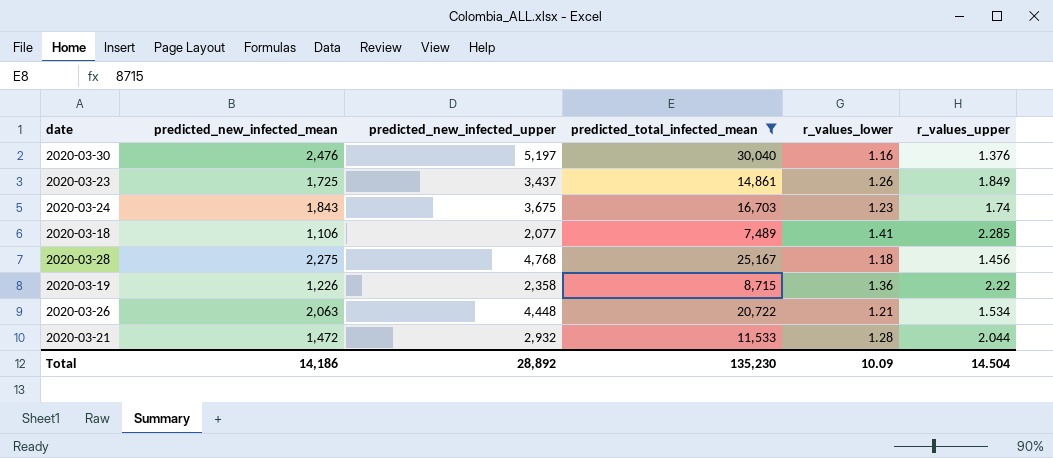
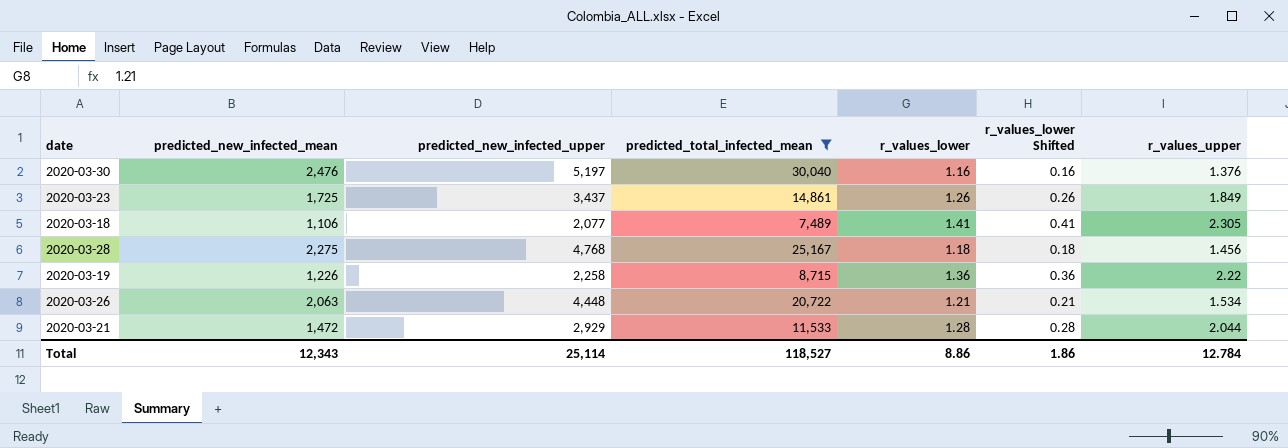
column r_values_lower Shifted | formula: none -> [r_values_lower] - 1
row 2020-03-24: 1,843 | 3,675 | 16,703 | 1.23 | 1.74 -> none
2020-03-18 | r_values_upper: 2.285 -> 2.305
2020-03-19 | predicted_new_infected_upper: 2,358 -> 2,258
2020-03-21 | predicted_new_infected_upper: 2,932 -> 2,929
Total | predicted_new_infected_mean: 14,186 -> 12,343
Total | predicted_new_infected_upper: 28,892 -> 25,114
Total | predicted_total_infected_mean: 135,230 -> 118,527
Total | r_values_lower: 10.09 -> 8.86
Total | r_values_upper: 14.504 -> 12.784

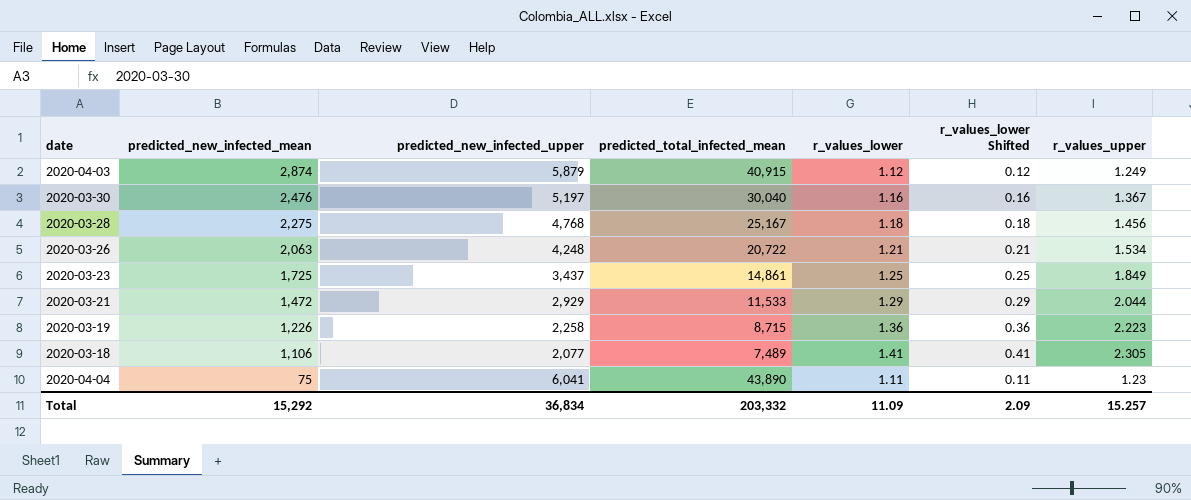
filter: predicted_total_infected_mean <= 30,040 -> none
row order: none -> predicted_new_infected_mean descending
2020-03-30 | r_values_upper: 1.376 -> 1.367
2020-03-26 | predicted_new_infected_upper: 4,448 -> 4,248
2020-03-23 | r_values_lower: 1.26 -> 1.25
2020-03-23 | r_values_lower Shifted: 0.26 -> 0.25
2020-03-21 | r_values_lower: 1.28 -> 1.29
2020-03-21 | r_values_lower Shifted: 0.28 -> 0.29
2020-03-19 | r_values_upper: 2.22 -> 2.223
Total | predicted_new_infected_mean: 12,343 -> 15,292
Total | predicted_new_infected_upper: 25,114 -> 36,834
Total | predicted_total_infected_mean: 118,527 -> 203,332
Total | r_values_lower: 8.86 -> 11.09
Total | r_values_lower Shifted: 1.86 -> 2.09
Total | r_values_upper: 12.784 -> 15.257

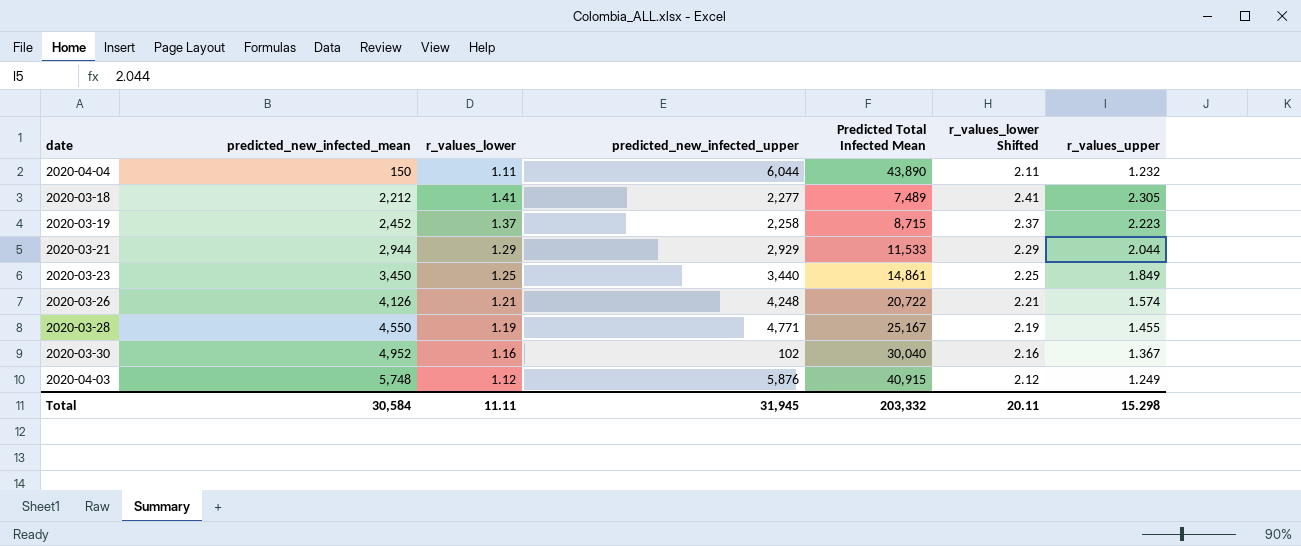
row order: predicted_new_infected_mean descending -> predicted_new_infected_mean ascending
column r_values_lower | position: 5 -> 3
column name: predicted_total_infected_mean -> Predicted Total Infected Mean
column r_values_lower Shifted | formula: [r_values_lower] - 1 -> [r_values_lower] + 1
2020-04-04 | predicted_new_infected_mean: 75 -> 150
2020-04-04 | predicted_new_infected_upper: 6,041 -> 6,044
2020-04-04 | r_values_upper: 1.23 -> 1.232
2020-03-18 | predicted_new_infected_mean: 1,106 -> 2,212
2020-03-18 | predicted_new_infected_upper: 2,077 -> 2,277
2020-03-19 | predicted_new_infected_mean: 1,226 -> 2,452
2020-03-19 | r_values_lower: 1.36 -> 1.37
2020-03-21 | predicted_new_infected_mean: 1,472 -> 2,944
2020-03-23 | predicted_new_infected_mean: 1,725 -> 3,450
2020-03-23 | predicted_new_infected_upper: 3,437 -> 3,440
2020-03-26 | predicted_new_infected_mean: 2,063 -> 4,126
2020-03-26 | r_values_upper: 1.534 -> 1.574
2020-03-28 | predicted_new_infected_mean: 2,275 -> 4,550
2020-03-28 | r_values_lower: 1.18 -> 1.19
2020-03-28 | predicted_new_infected_upper: 4,768 -> 4,771
2020-03-28 | r_values_upper: 1.456 -> 1.455
2020-03-30 | predicted_new_infected_mean: 2,476 -> 4,952
2020-03-30 | predicted_new_infected_upper: 5,197 -> 102
2020-04-03 | predicted_new_infected_mean: 2,874 -> 5,748
2020-04-03 | predicted_new_infected_upper: 5,879 -> 5,876
Total | predicted_new_infected_mean: 15,292 -> 30,584
Total | r_values_lower: 11.09 -> 11.11
Total | predicted_new_infected_upper: 36,834 -> 31,945
Total | r_values_lower Shifted: 2.09 -> 20.11
Total | r_values_upper: 15.257 -> 15.298

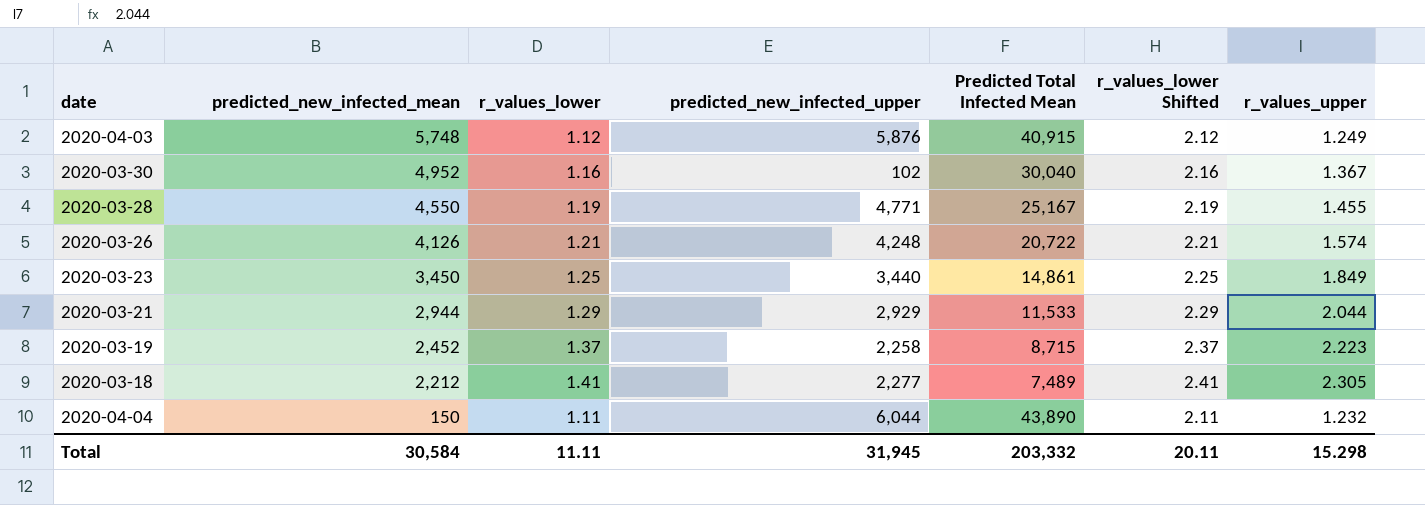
row order: predicted_new_infected_mean ascending -> predicted_new_infected_mean descending

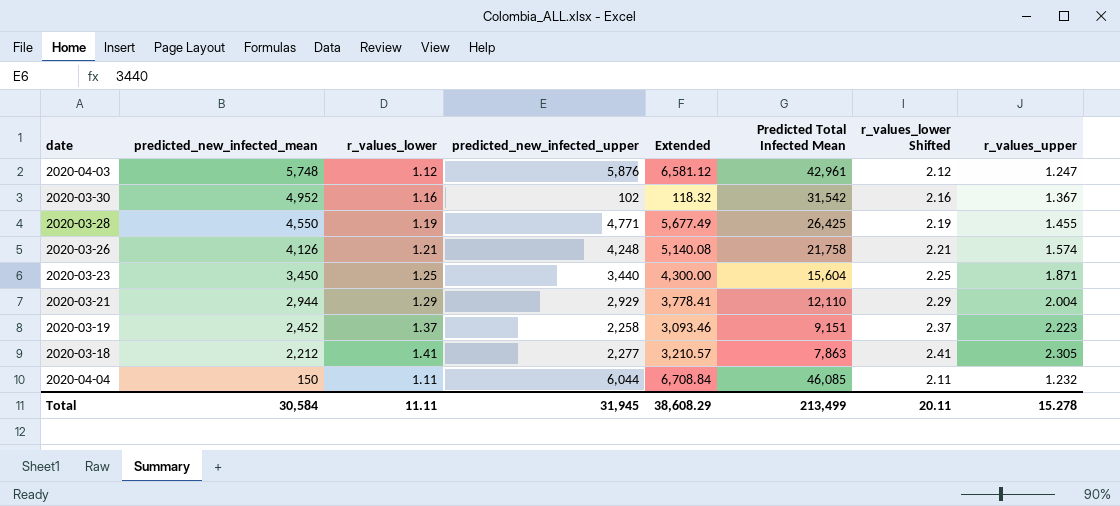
column Extended | formula: none -> [r_values_lower] * [predicted_new_infected_upper]
2020-04-03 | Predicted Total Infected Mean: 40,915 -> 42,961
2020-04-03 | r_values_upper: 1.249 -> 1.247
2020-03-30 | Predicted Total Infected Mean: 30,040 -> 31,542
2020-03-28 | Predicted Total Infected Mean: 25,167 -> 26,425
2020-03-26 | Predicted Total Infected Mean: 20,722 -> 21,758
2020-03-23 | Predicted Total Infected Mean: 14,861 -> 15,604
2020-03-23 | r_values_upper: 1.849 -> 1.871
2020-03-21 | Predicted Total Infected Mean: 11,533 -> 12,110
2020-03-21 | r_values_upper: 2.044 -> 2.004
2020-03-19 | Predicted Total Infected Mean: 8,715 -> 9,151
2020-03-18 | Predicted Total Infected Mean: 7,489 -> 7,863
2020-04-04 | Predicted Total Infected Mean: 43,890 -> 46,085
Total | Predicted Total Infected Mean: 203,332 -> 213,499
Total | r_values_upper: 15.298 -> 15.278

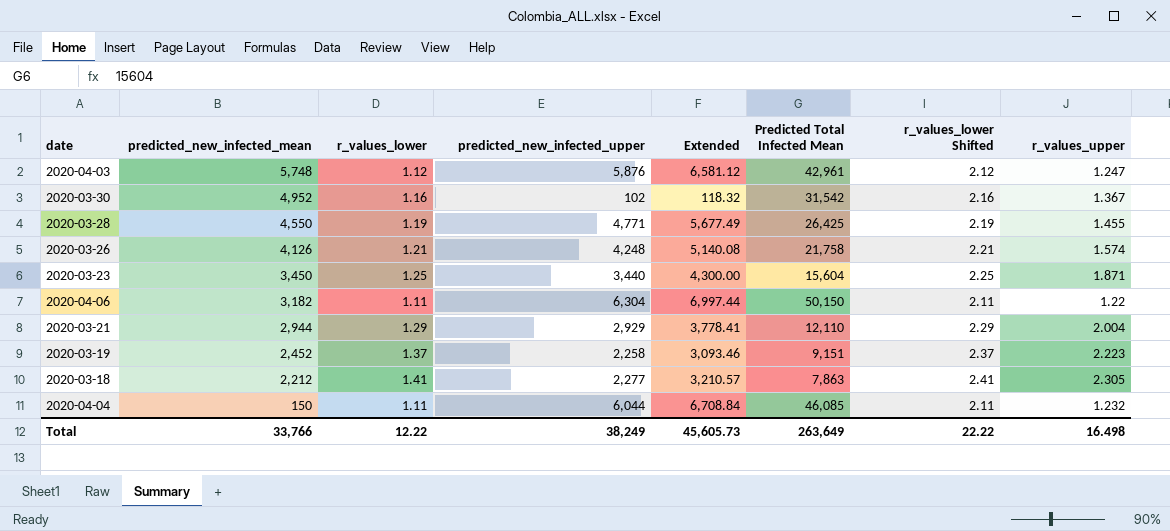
row 2020-04-06: none -> 3,182 | 1.11 | 6,304 | 6,997.44 | 50,150 | 2.11 | 1.22
Total | predicted_new_infected_mean: 30,584 -> 33,766
Total | r_values_lower: 11.11 -> 12.22
Total | predicted_new_infected_upper: 31,945 -> 38,249
Total | Extended: 38,608.29 -> 45,605.73
Total | Predicted Total Infected Mean: 213,499 -> 263,649
Total | r_values_lower Shifted: 20.11 -> 22.22
Total | r_values_upper: 15.278 -> 16.498

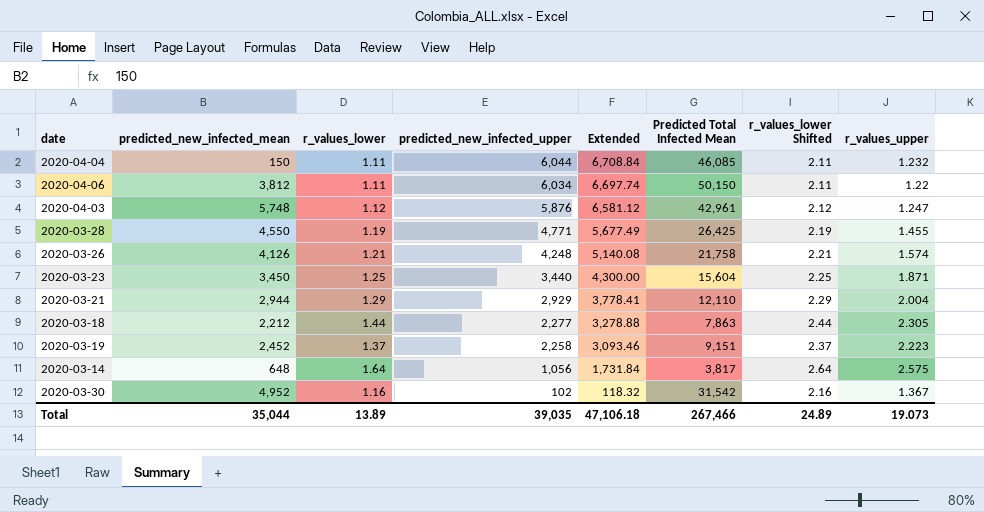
row order: predicted_new_infected_mean descending -> predicted_new_infected_upper descending
2020-04-06 | predicted_new_infected_mean: 3,182 -> 3,812
2020-04-06 | predicted_new_infected_upper: 6,304 -> 6,034
2020-04-06 | Extended: 6,997.44 -> 6,697.74
2020-03-18 | r_values_lower: 1.41 -> 1.44
2020-03-18 | Extended: 3,210.57 -> 3,278.88
2020-03-18 | r_values_lower Shifted: 2.41 -> 2.44
row 2020-03-14: none -> 648 | 1.64 | 1,056 | 1,731.84 | 3,817 | 2.64 | 2.575
Total | predicted_new_infected_mean: 33,766 -> 35,044
Total | r_values_lower: 12.22 -> 13.89
Total | predicted_new_infected_upper: 38,249 -> 39,035
Total | Extended: 45,605.73 -> 47,106.18
Total | Predicted Total Infected Mean: 263,649 -> 267,466
Total | r_values_lower Shifted: 22.22 -> 24.89
Total | r_values_upper: 16.498 -> 19.073

